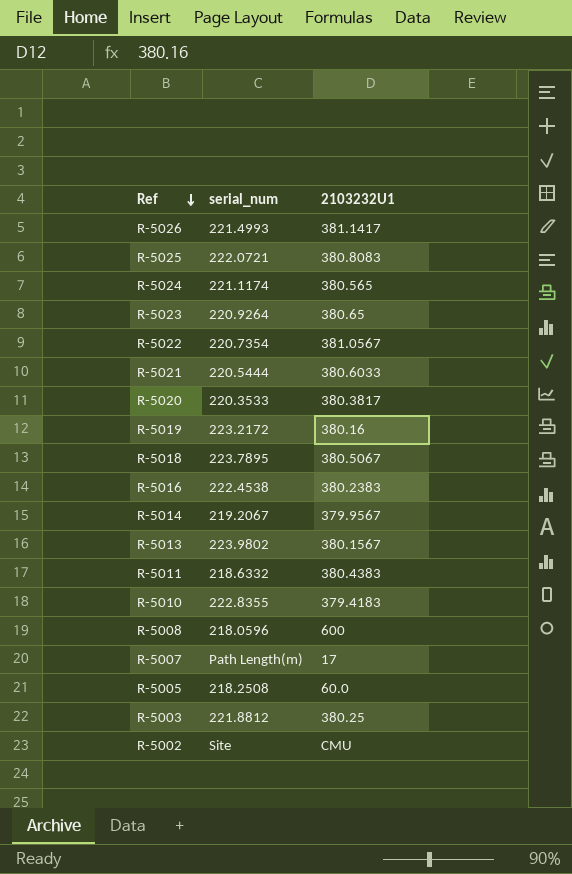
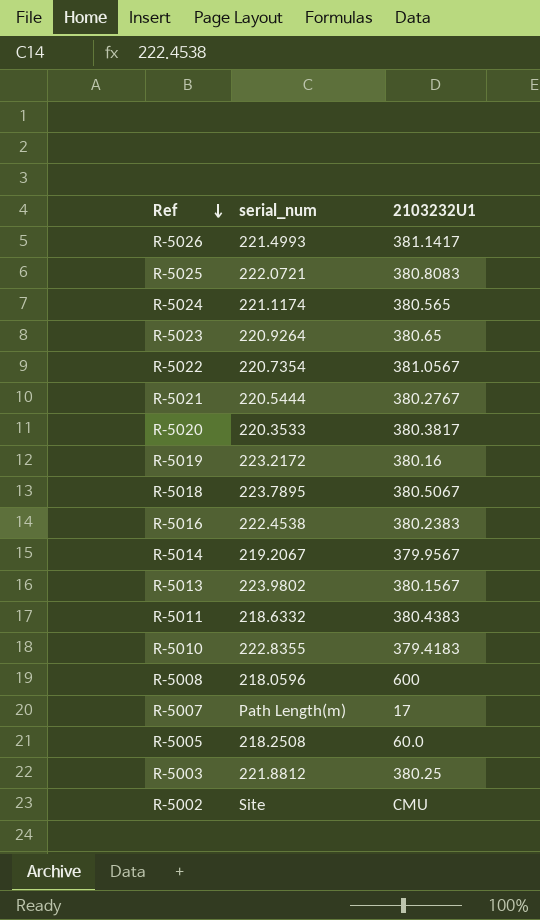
R-5021 | 2103232U1: 380.6033 -> 380.2767

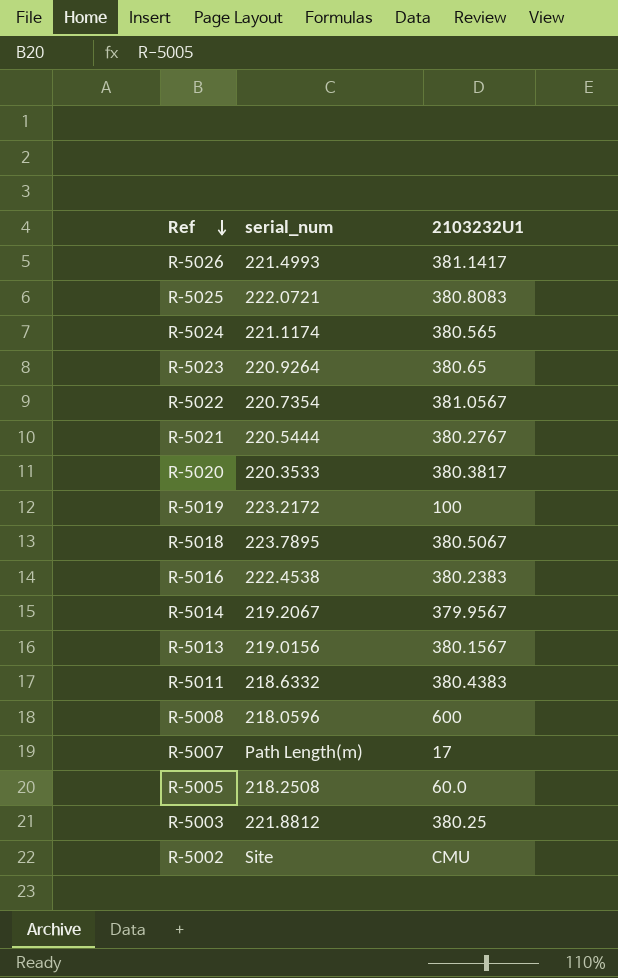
row R-5010: 222.8355 | 379.4183 -> none
R-5019 | 2103232U1: 380.16 -> 100
R-5013 | serial_num: 223.9802 -> 219.0156

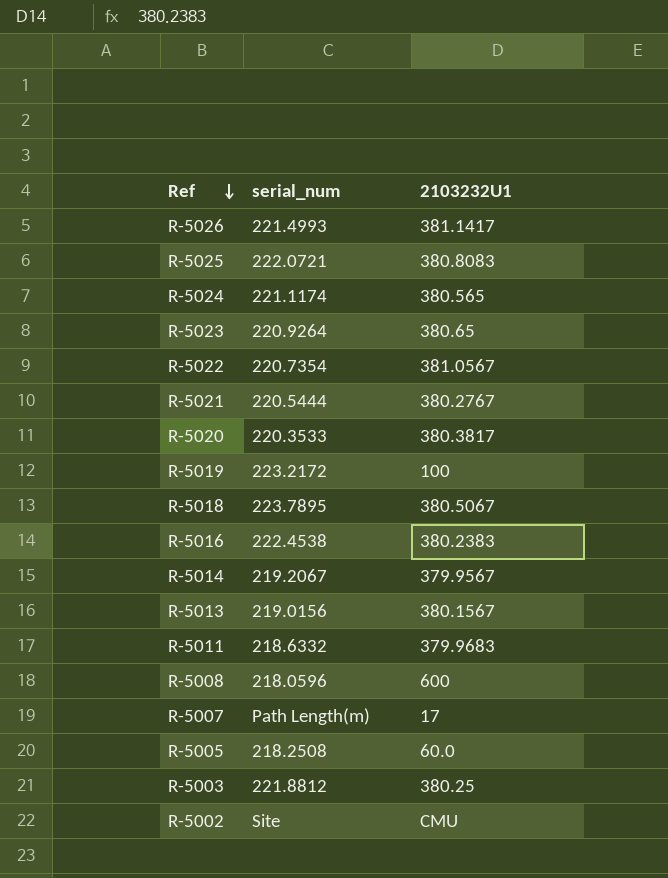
R-5011 | 2103232U1: 380.4383 -> 379.9683

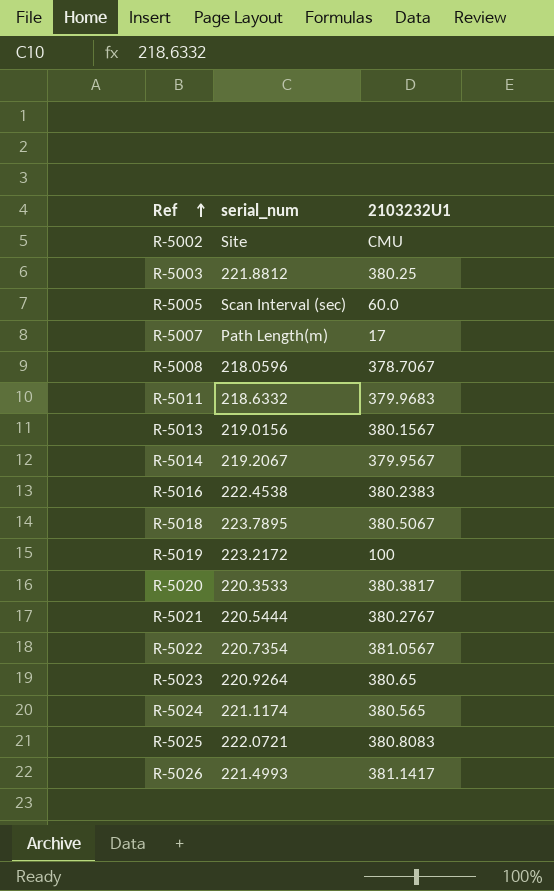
row order: Ref descending -> Ref ascending
R-5005 | serial_num: 218.2508 -> Scan Interval (sec)
R-5008 | 2103232U1: 600 -> 378.7067

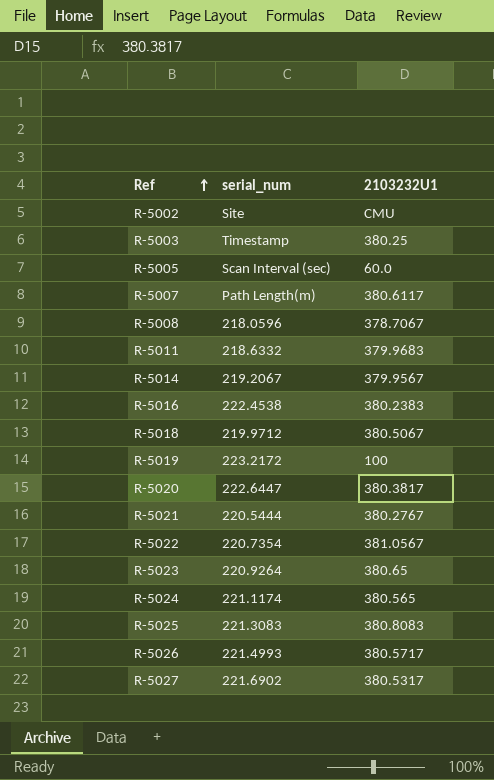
row R-5013: 219.0156 | 380.1567 -> none
R-5003 | serial_num: 221.8812 -> Timestamp
R-5007 | 2103232U1: 17 -> 380.6117
R-5018 | serial_num: 223.7895 -> 219.9712
R-5020 | serial_num: 220.3533 -> 222.6447
R-5025 | serial_num: 222.0721 -> 221.3083
R-5026 | 2103232U1: 381.1417 -> 380.5717
row R-5027: none -> 221.6902 | 380.5317

